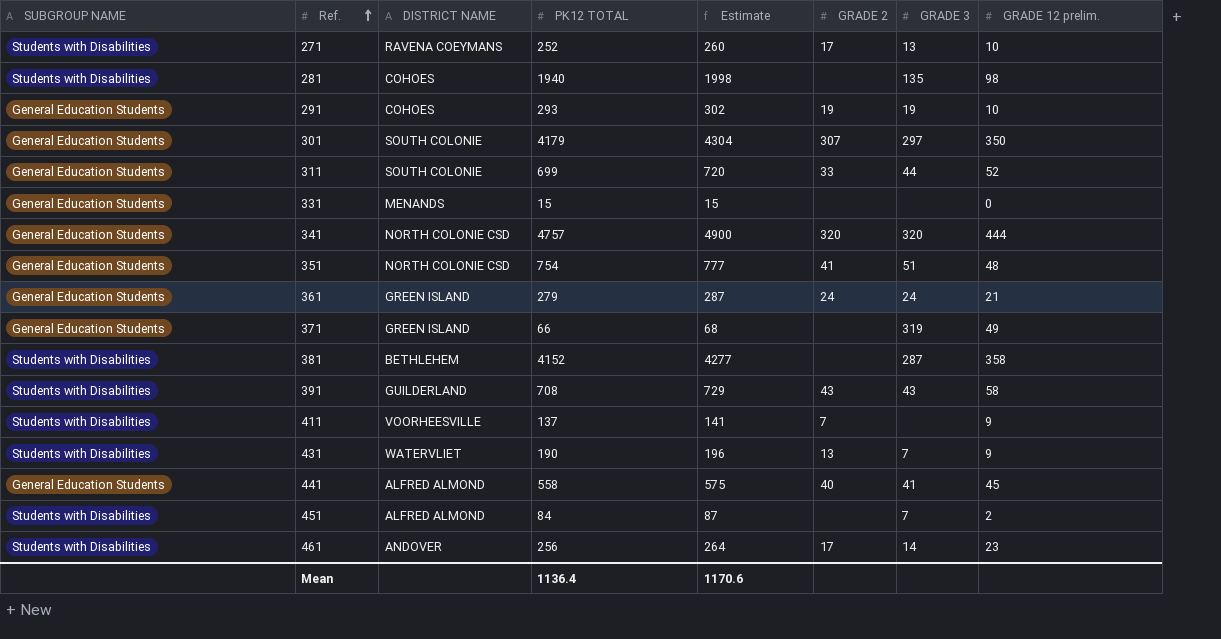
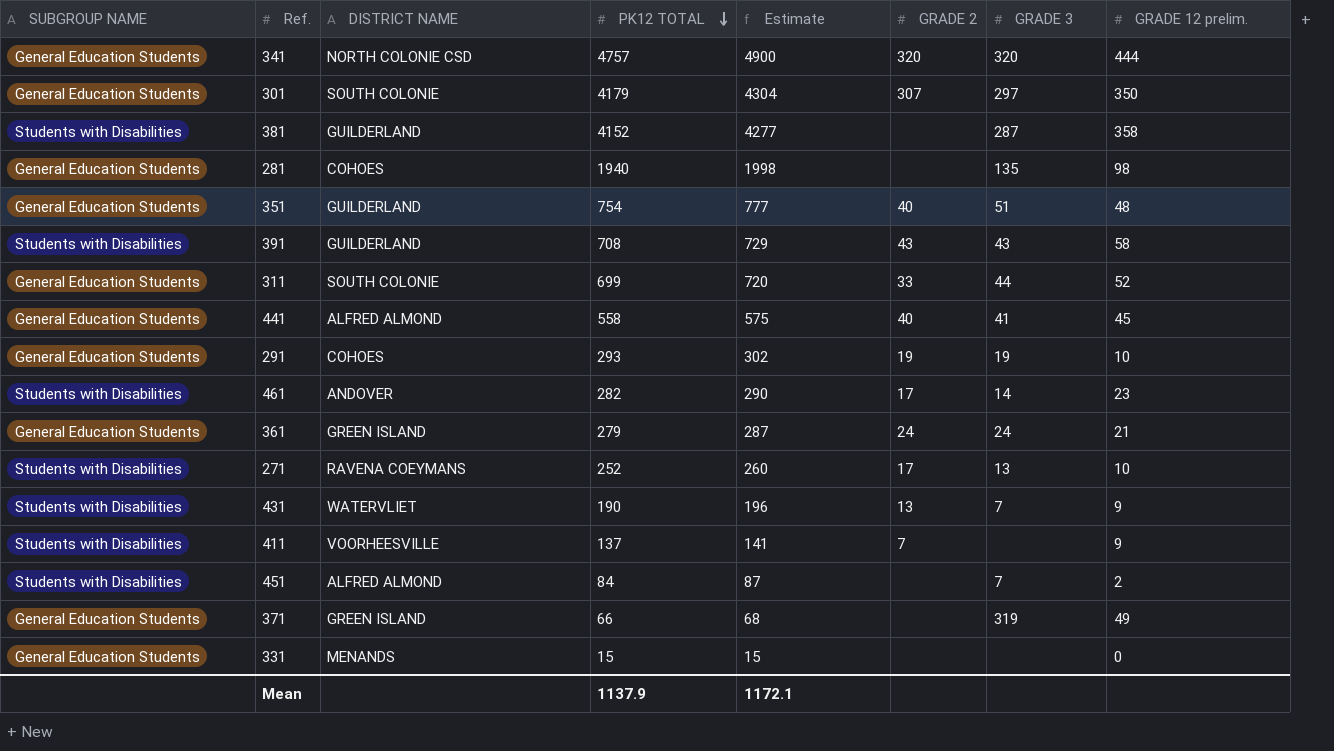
row order: Ref. ascending -> PK12 TOTAL descending
381 | DISTRICT NAME: BETHLEHEM -> GUILDERLAND
281 | SUBGROUP NAME: Students with Disabilities -> General Education Students
351 | DISTRICT NAME: NORTH COLONIE CSD -> GUILDERLAND
351 | GRADE 2: 41 -> 40
461 | PK12 TOTAL: 256 -> 282
461 | Estimate: 264 -> 290
Mean | PK12 TOTAL: 1136.4 -> 1137.9
Mean | Estimate: 1170.6 -> 1172.1

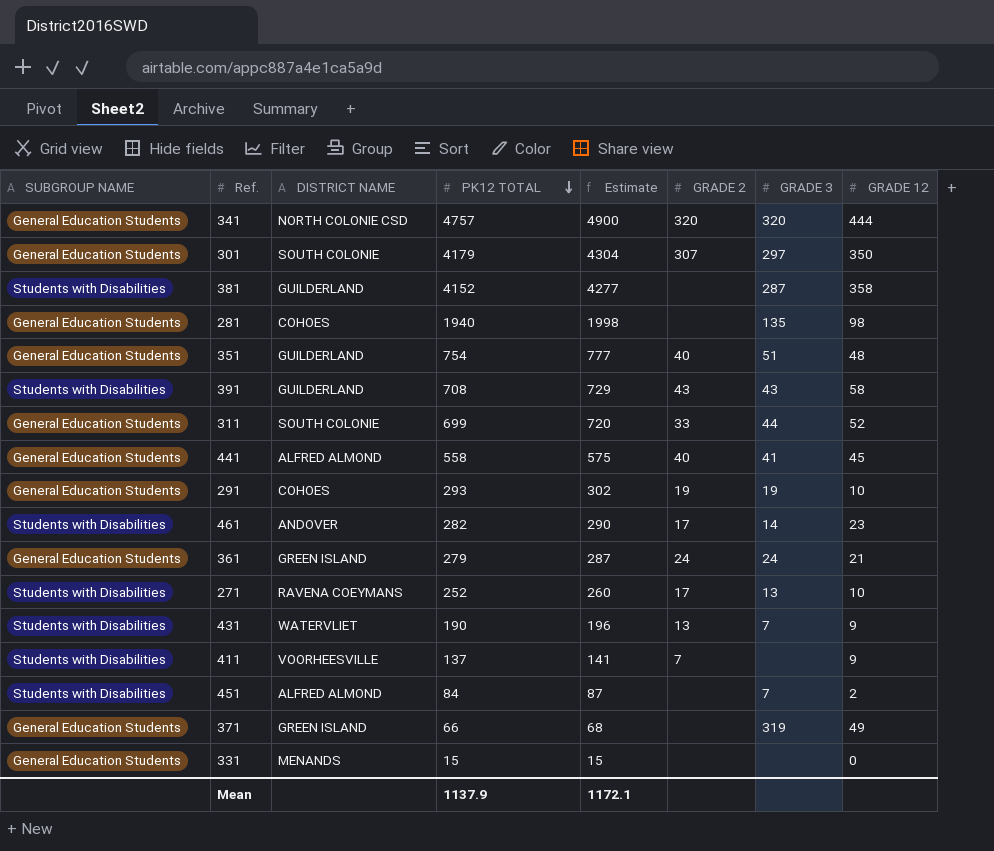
column name: GRADE 12 prelim. -> GRADE 12

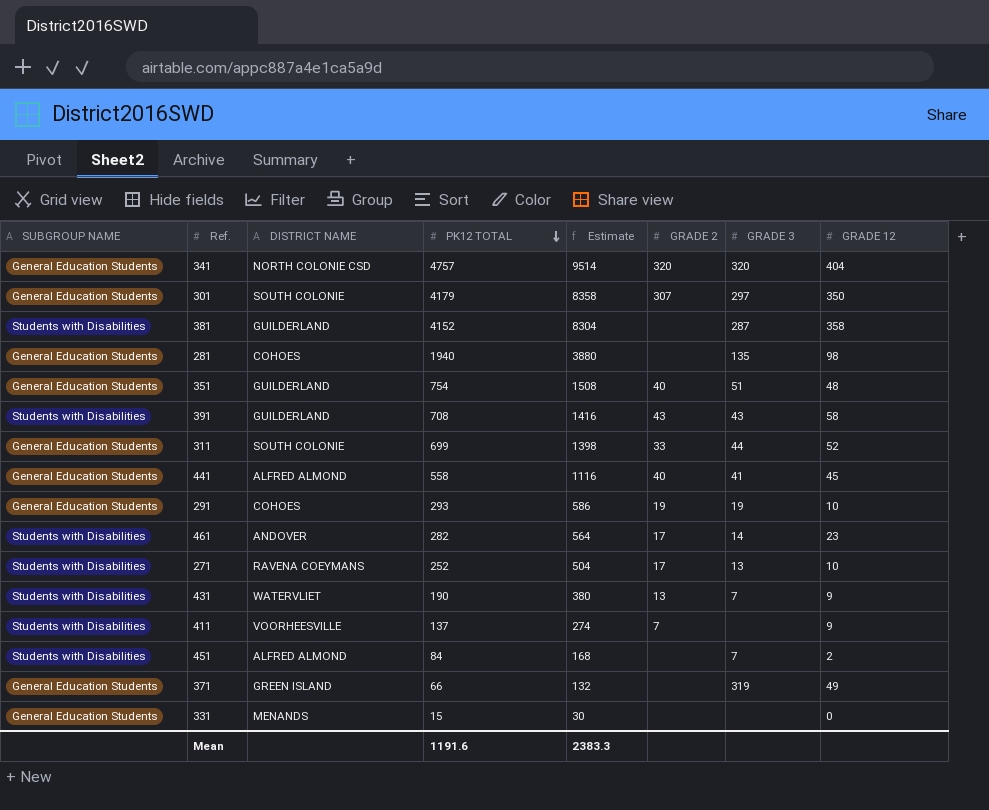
column Estimate | formula: [PK12 TOTAL] * 1.03 -> [PK12 TOTAL] * 2
row 361: General Education Students | GREEN ISLAND | 279 | 287 | 24 | 24 | 21 -> none
341 | GRADE 12: 444 -> 404
Mean | PK12 TOTAL: 1137.9 -> 1191.6
Mean | Estimate: 1172.1 -> 2383.3

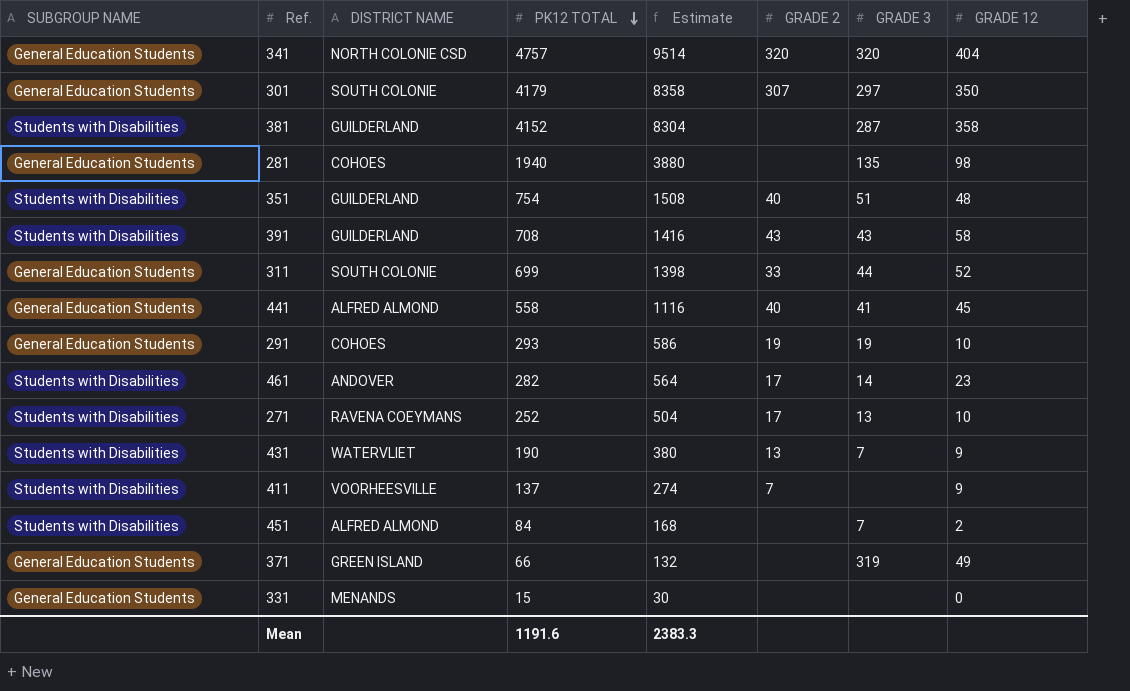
351 | SUBGROUP NAME: General Education Students -> Students with Disabilities

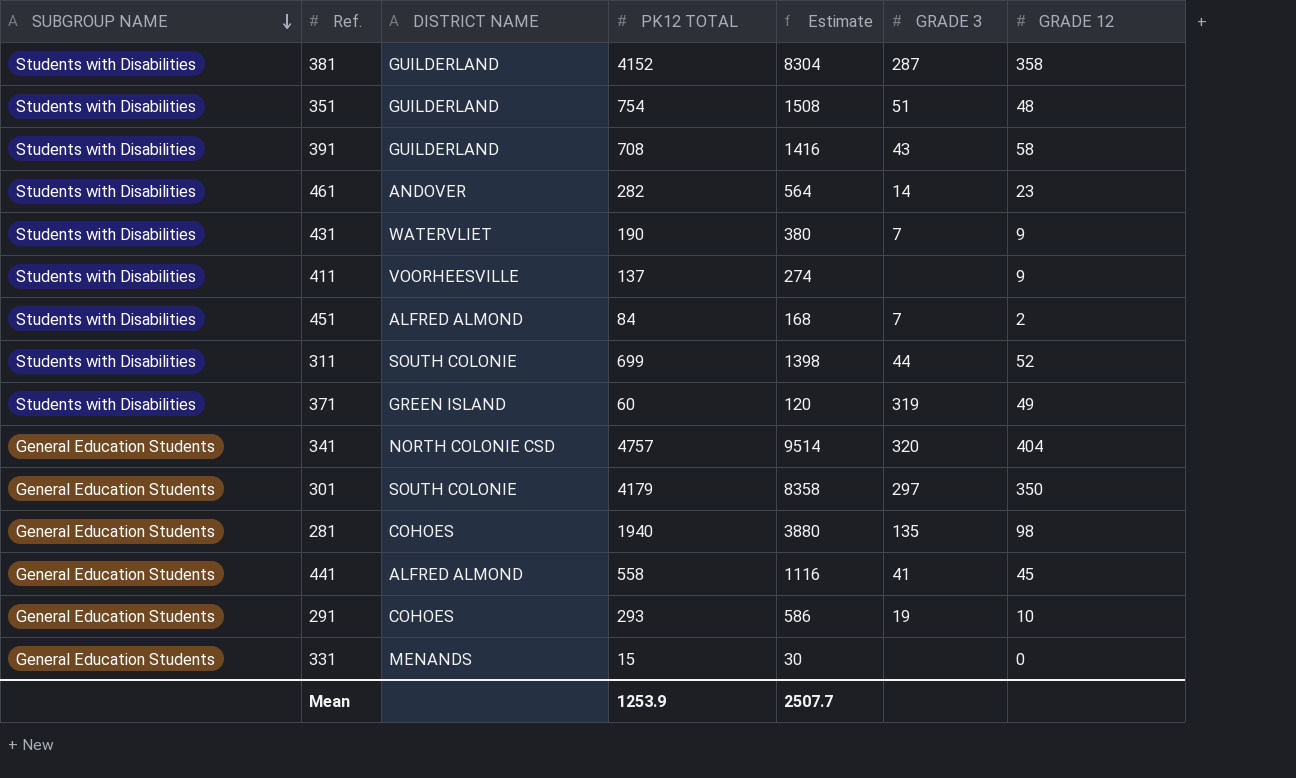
row order: PK12 TOTAL descending -> SUBGROUP NAME descending
column GRADE 2 | position: 6 -> none
row 271: Students with Disabilities | RAVENA COEYMANS | 252 | 504 | 17 | 13 | 10 -> none
311 | SUBGROUP NAME: General Education Students -> Students with Disabilities
371 | SUBGROUP NAME: General Education Students -> Students with Disabilities
371 | PK12 TOTAL: 66 -> 60
371 | Estimate: 132 -> 120
Mean | PK12 TOTAL: 1191.6 -> 1253.9
Mean | Estimate: 2383.3 -> 2507.7

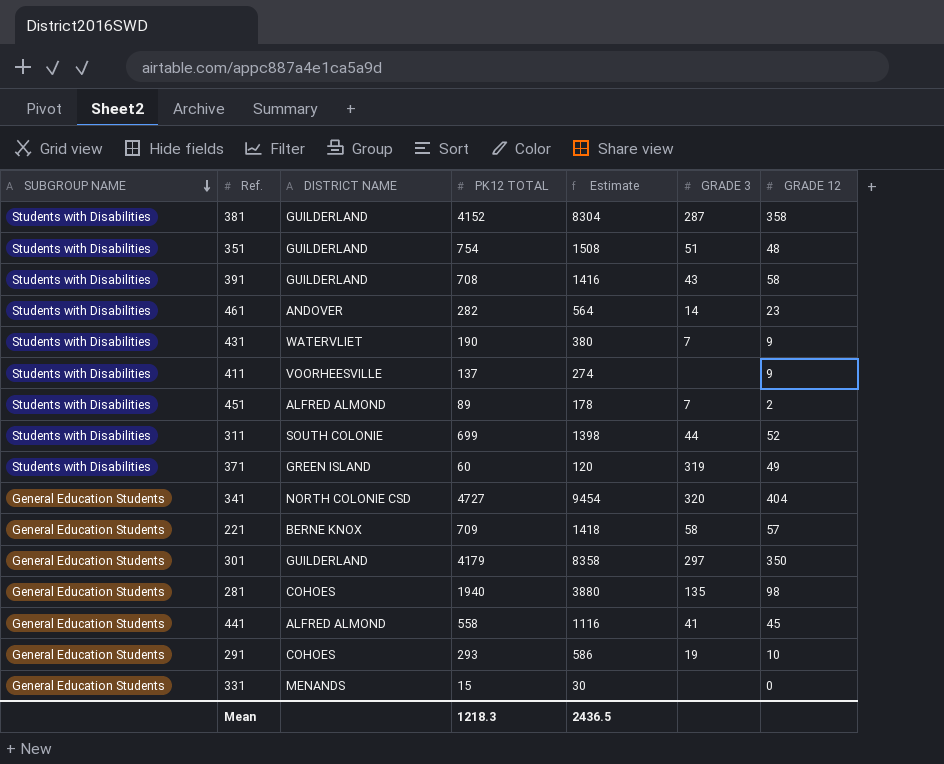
451 | PK12 TOTAL: 84 -> 89
451 | Estimate: 168 -> 178
341 | PK12 TOTAL: 4757 -> 4727
341 | Estimate: 9514 -> 9454
row 221: none -> General Education Students | BERNE KNOX | 709 | 1418 | 58 | 57
301 | DISTRICT NAME: SOUTH COLONIE -> GUILDERLAND
Mean | PK12 TOTAL: 1253.9 -> 1218.3
Mean | Estimate: 2507.7 -> 2436.5

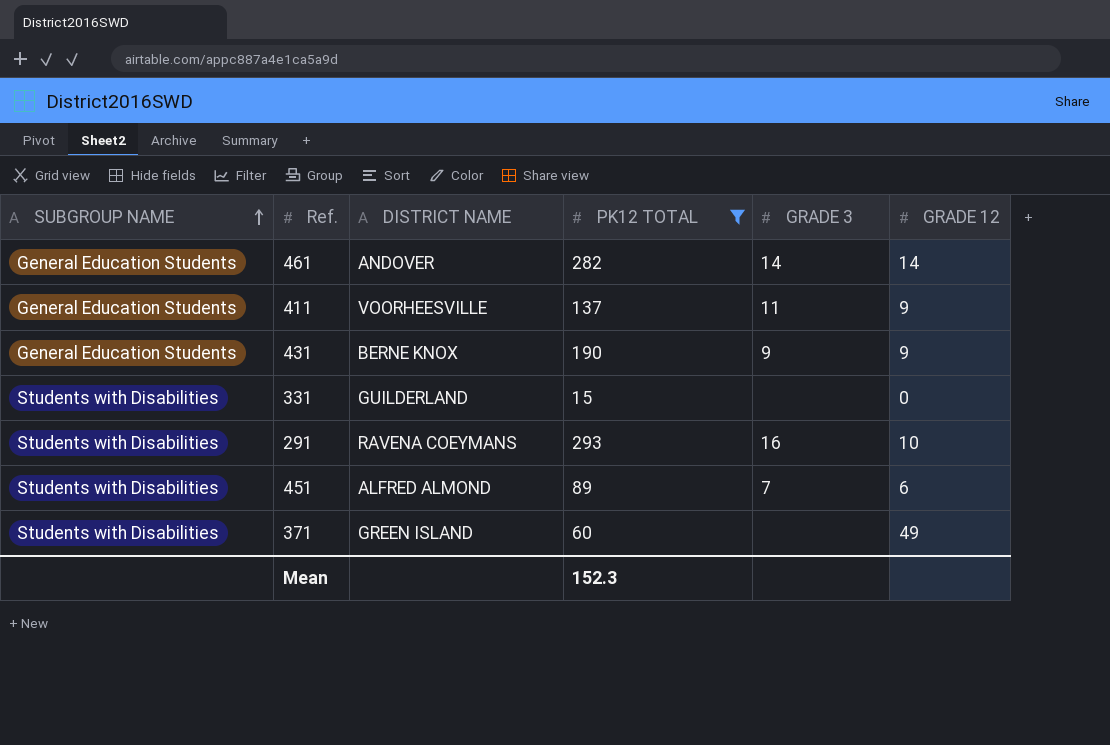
filter: none -> PK12 TOTAL <= 293
row order: SUBGROUP NAME descending -> SUBGROUP NAME ascending
column Estimate | formula: [PK12 TOTAL] * 2 -> none
461 | SUBGROUP NAME: Students with Disabilities -> General Education Students
461 | GRADE 12: 23 -> 14
411 | SUBGROUP NAME: Students with Disabilities -> General Education Students
411 | GRADE 3: none -> 11
431 | SUBGROUP NAME: Students with Disabilities -> General Education Students
431 | DISTRICT NAME: WATERVLIET -> BERNE KNOX
431 | GRADE 3: 7 -> 9
331 | SUBGROUP NAME: General Education Students -> Students with Disabilities
331 | DISTRICT NAME: MENANDS -> GUILDERLAND
291 | SUBGROUP NAME: General Education Students -> Students with Disabilities
291 | DISTRICT NAME: COHOES -> RAVENA COEYMANS
291 | GRADE 3: 19 -> 16
451 | GRADE 12: 2 -> 6
371 | GRADE 3: 319 -> none
Mean | PK12 TOTAL: 1218.3 -> 152.3

